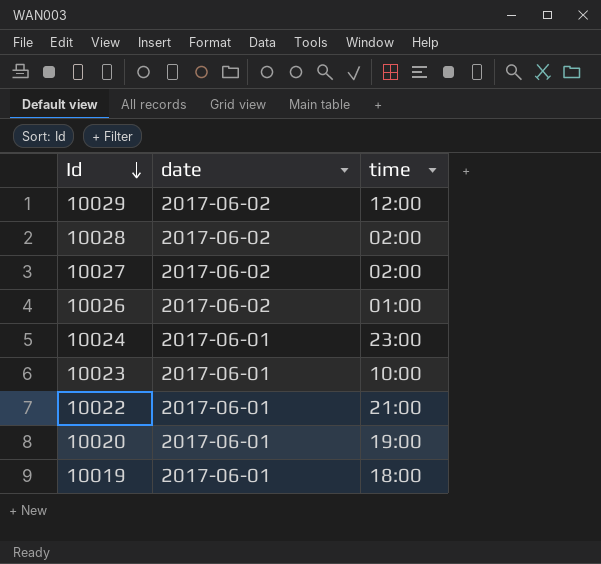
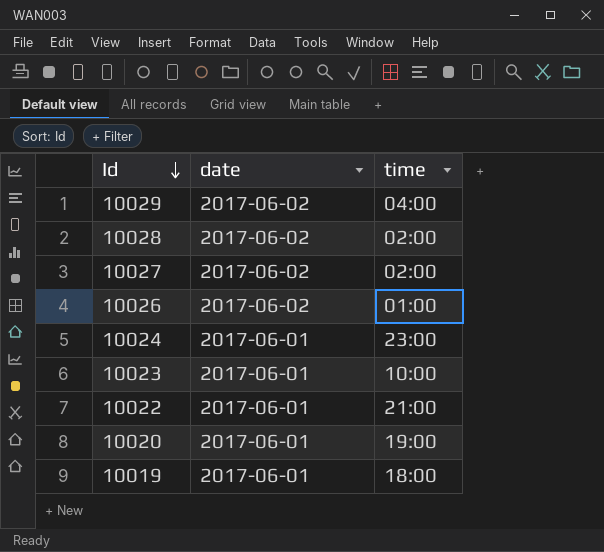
10029 | time: 12:00 -> 04:00

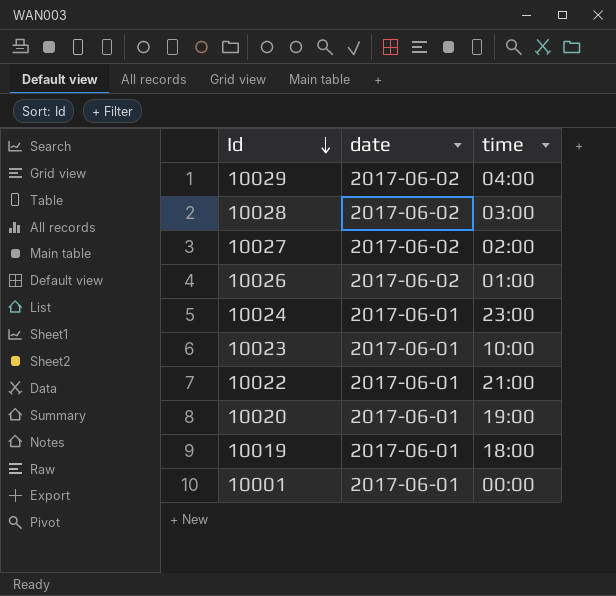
10028 | time: 02:00 -> 03:00
row 10001: none -> 2017-06-01 | 00:00

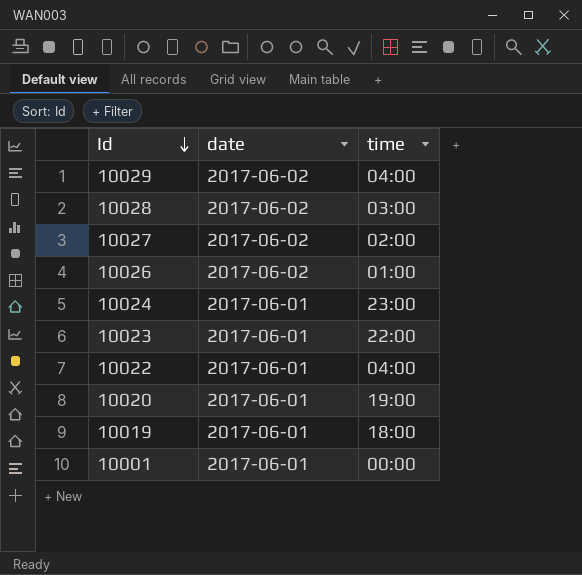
10023 | time: 10:00 -> 22:00
10022 | time: 21:00 -> 04:00

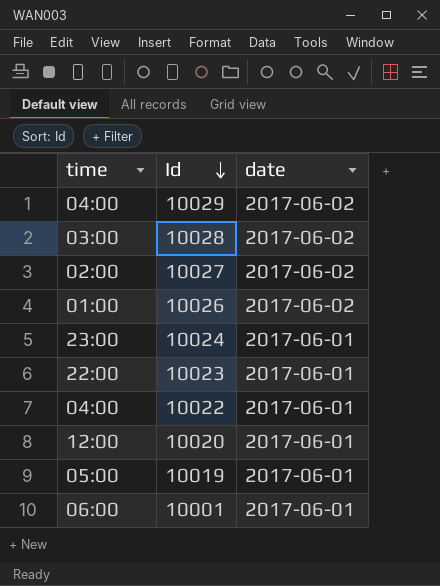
column time | position: 3 -> 1
10020 | time: 19:00 -> 12:00
10019 | time: 18:00 -> 05:00
10001 | time: 00:00 -> 06:00

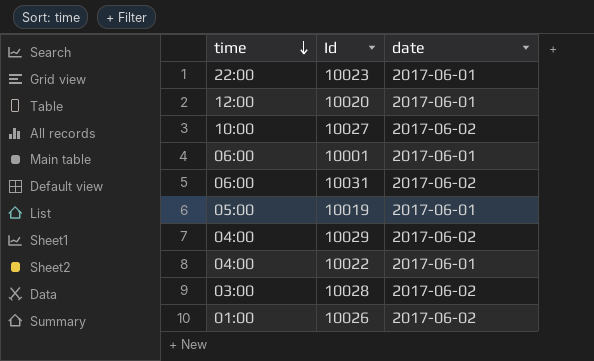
row order: Id descending -> time descending
row 10024: 23:00 | 2017-06-01 -> none
10027 | time: 02:00 -> 10:00
row 10031: none -> 06:00 | 2017-06-02

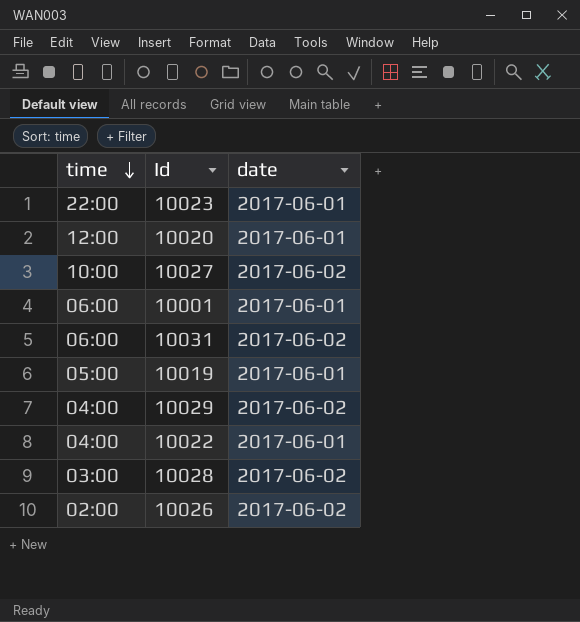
10026 | time: 01:00 -> 02:00

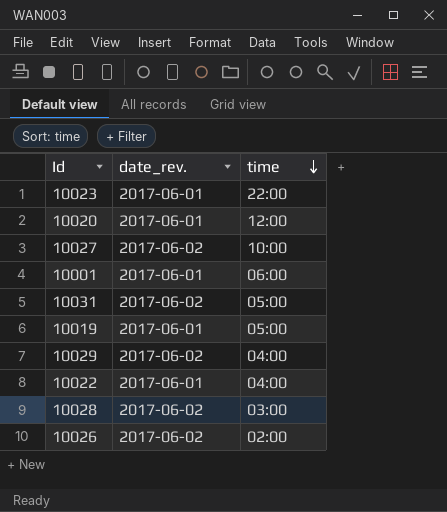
column name: date -> date_rev.
column time | position: 1 -> 3
10031 | time: 06:00 -> 05:00

